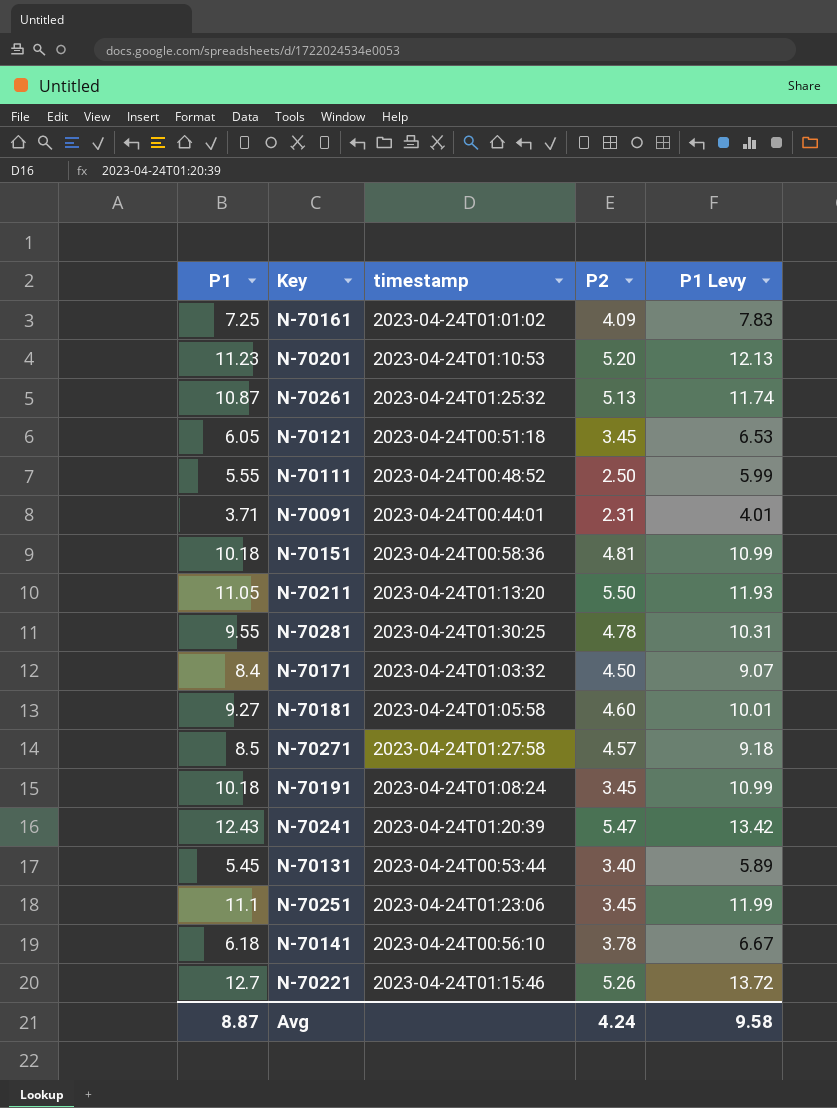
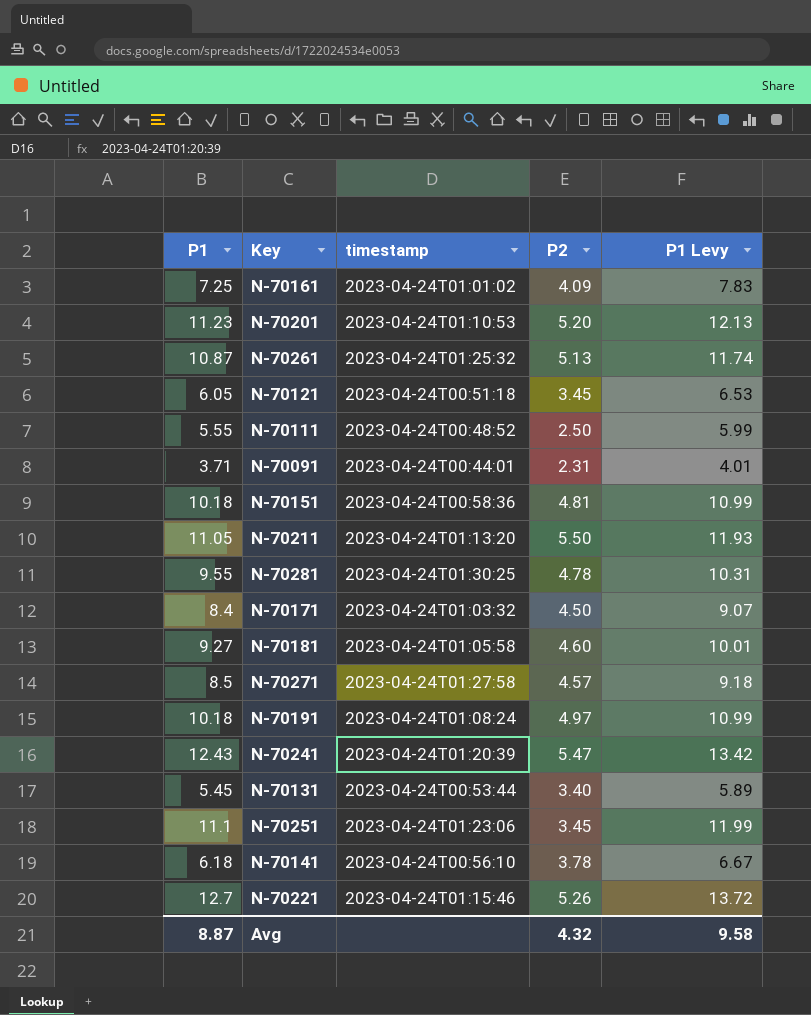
N-70191 | P2: 3.45 -> 4.97
Avg | P2: 4.24 -> 4.32

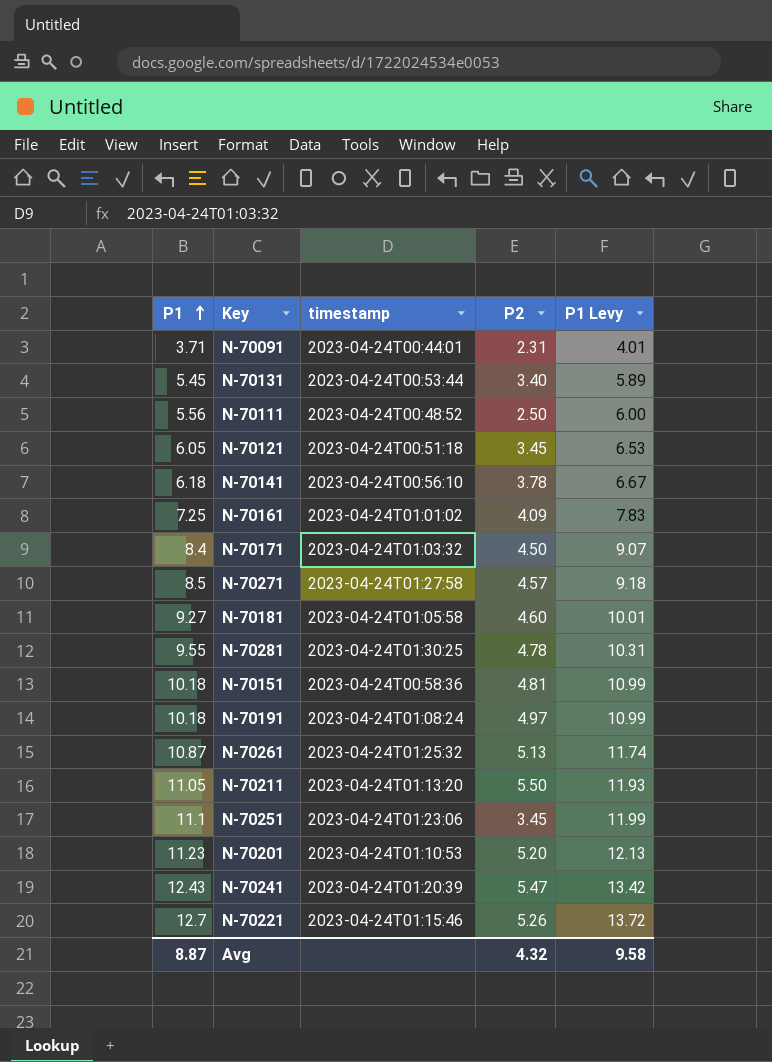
row order: none -> P1 ascending
N-70111 | P1: 5.55 -> 5.56
N-70111 | P1 Levy: 5.99 -> 6.00

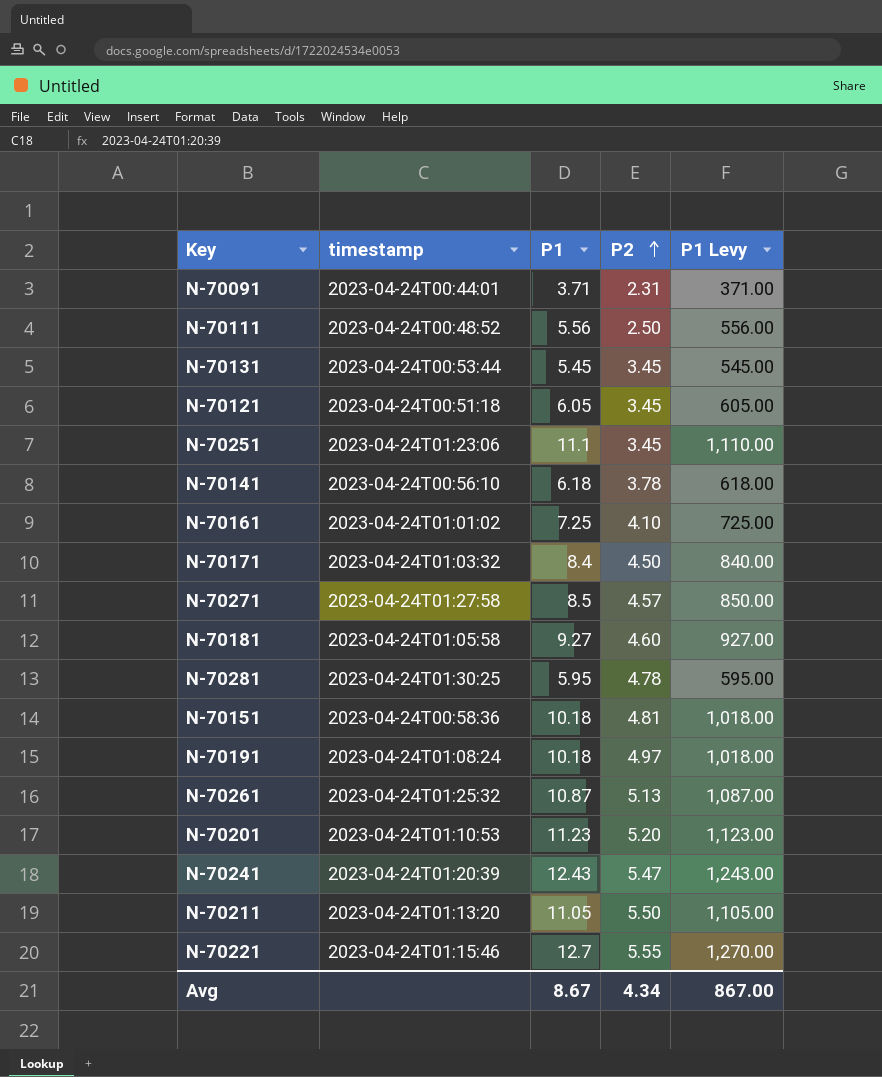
row order: P1 ascending -> P2 ascending
column P1 | position: 1 -> 3
column P1 Levy | formula: [P1] * 1.08 -> [P1] * 100
N-70131 | P2: 3.40 -> 3.45
N-70161 | P2: 4.09 -> 4.10
N-70281 | P1: 9.55 -> 5.95
N-70221 | P2: 5.26 -> 5.55
Avg | P1: 8.87 -> 8.67
Avg | P2: 4.32 -> 4.34
Avg | P1 Levy: 9.58 -> 867.00

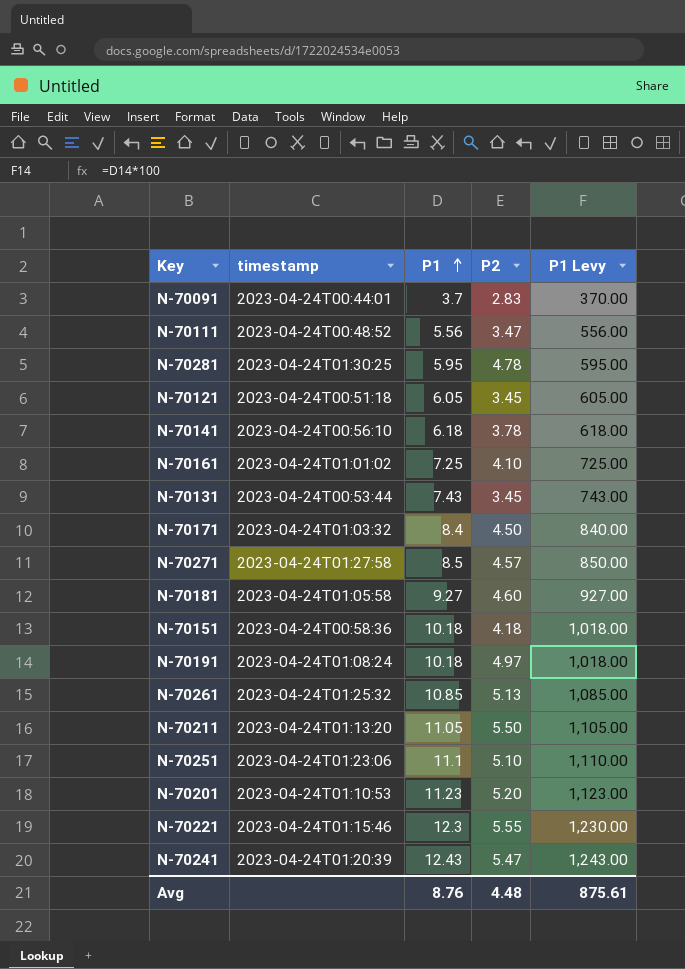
row order: P2 ascending -> P1 ascending
N-70091 | P1: 3.71 -> 3.7
N-70091 | P2: 2.31 -> 2.83
N-70091 | P1 Levy: 371.00 -> 370.00
N-70111 | P2: 2.50 -> 3.47
N-70131 | P1: 5.45 -> 7.43
N-70131 | P1 Levy: 545.00 -> 743.00
N-70151 | P2: 4.81 -> 4.18
N-70261 | P1: 10.87 -> 10.85
N-70261 | P1 Levy: 1,087.00 -> 1,085.00
N-70251 | P2: 3.45 -> 5.10
N-70221 | P1: 12.7 -> 12.3
N-70221 | P1 Levy: 1,270.00 -> 1,230.00
Avg | P1: 8.67 -> 8.76
Avg | P2: 4.34 -> 4.48
Avg | P1 Levy: 867.00 -> 875.61

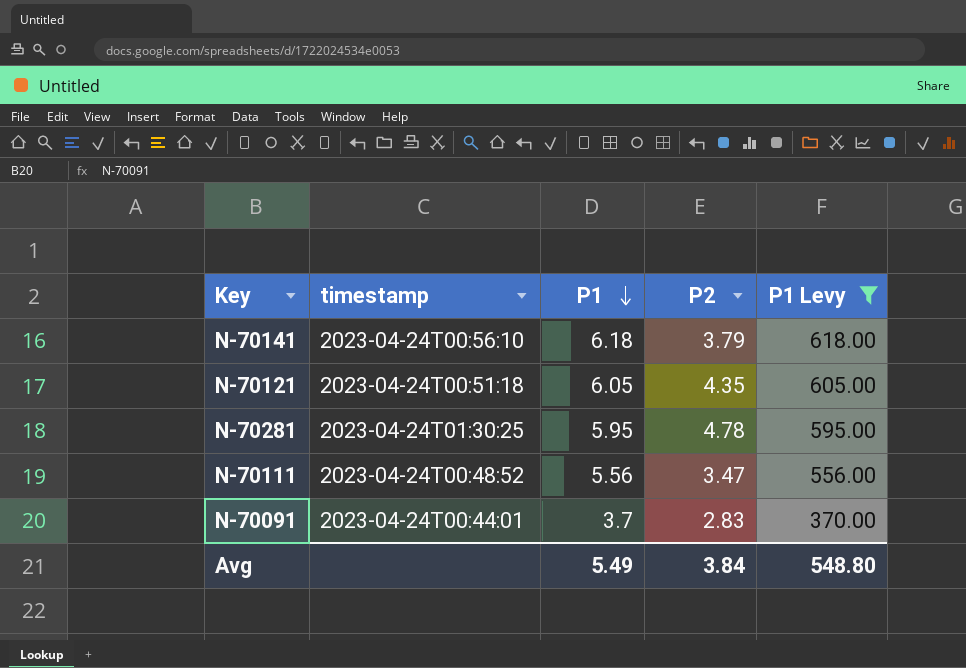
filter: none -> P1 Levy <= 618.00
row order: P1 ascending -> P1 descending
N-70141 | P2: 3.78 -> 3.79
N-70121 | P2: 3.45 -> 4.35
Avg | P1: 8.76 -> 5.49
Avg | P2: 4.48 -> 3.84
Avg | P1 Levy: 875.61 -> 548.80

